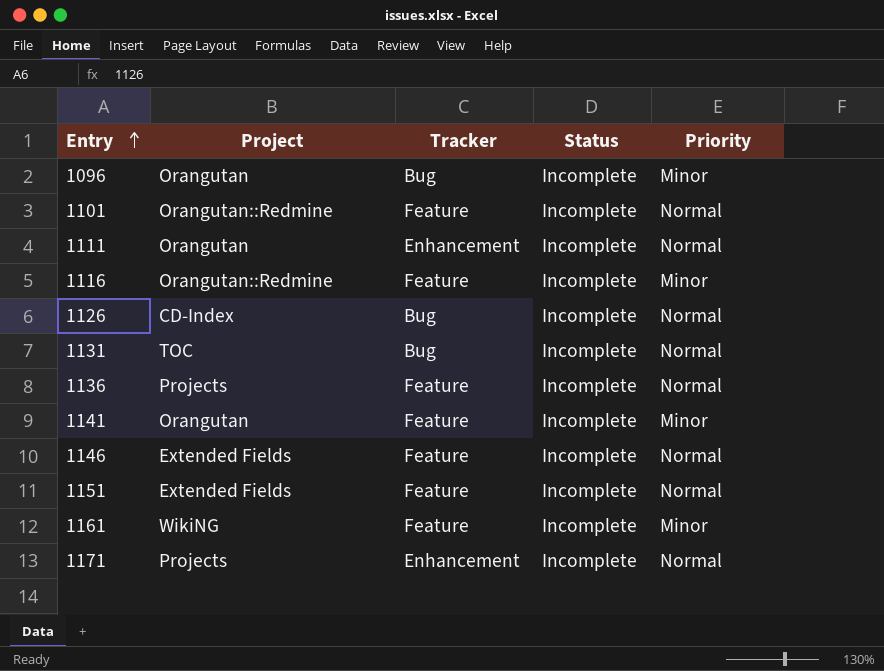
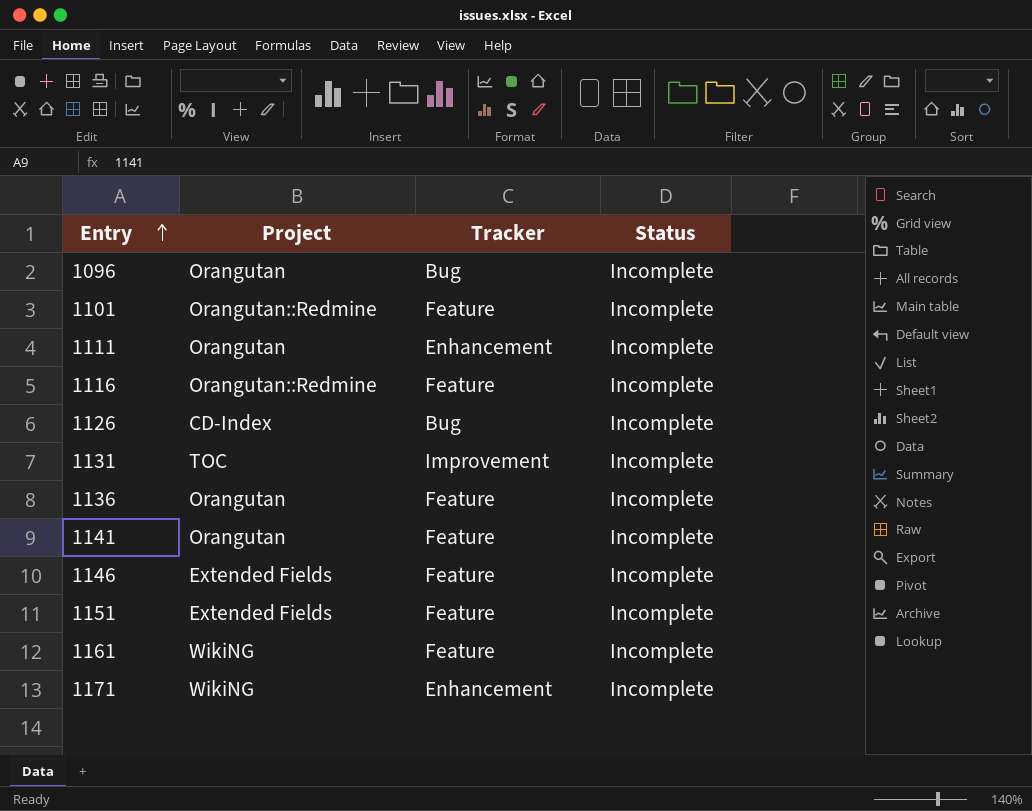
column Priority | position: 5 -> none
1131 | Tracker: Bug -> Improvement
1136 | Project: Projects -> Orangutan
1171 | Project: Projects -> WikiNG

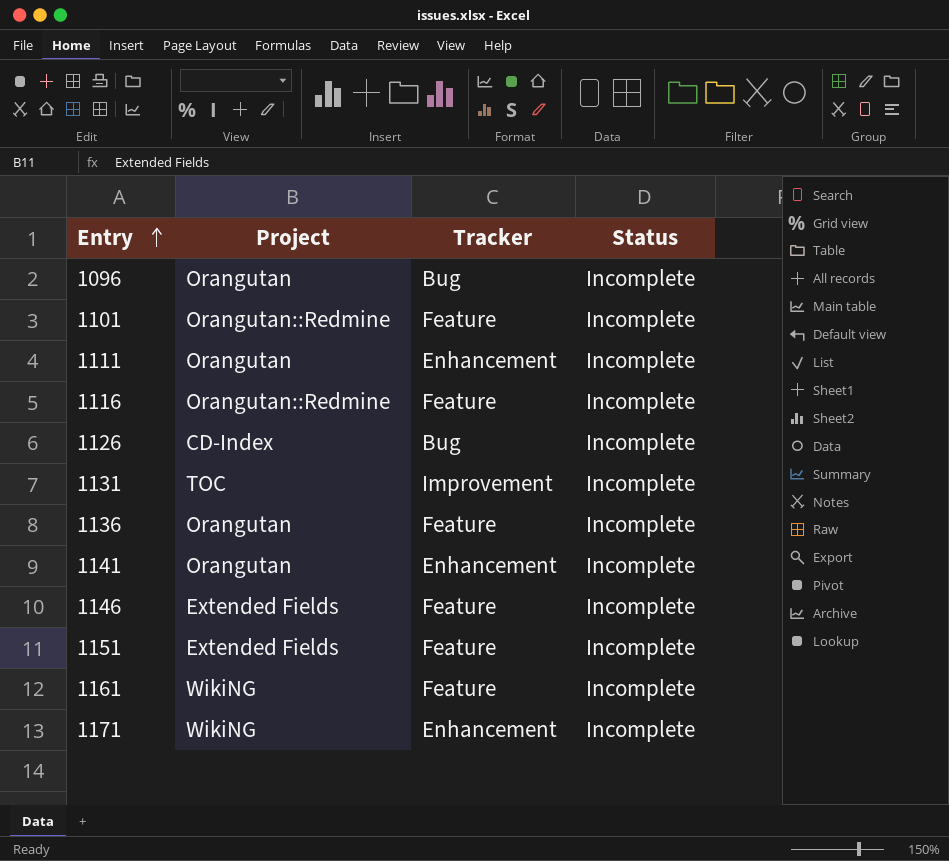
1141 | Tracker: Feature -> Enhancement

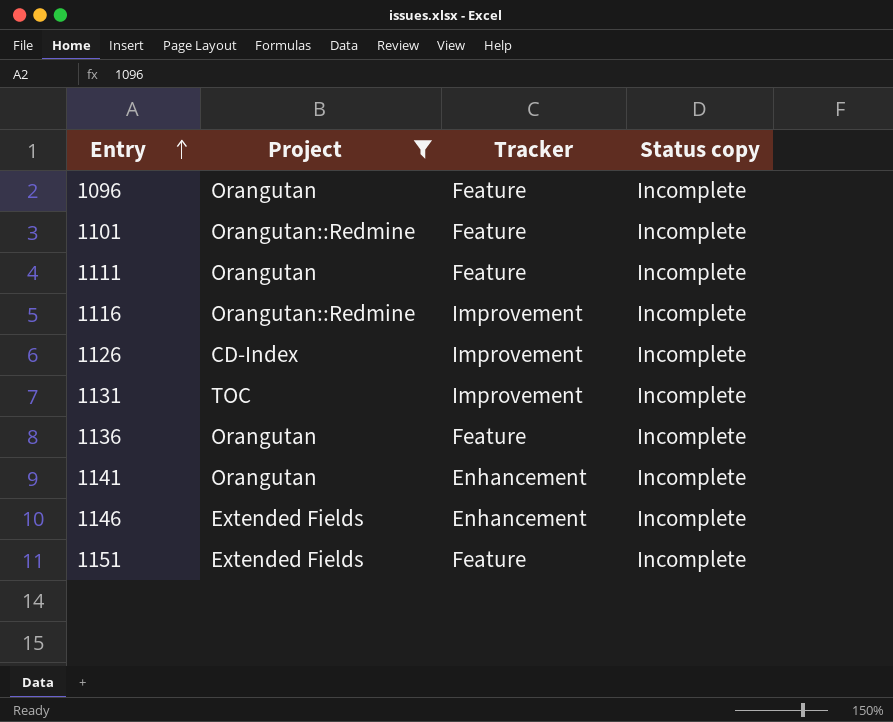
filter: none -> Project != WikiNG
column name: Status -> Status copy
1096 | Tracker: Bug -> Feature
1111 | Tracker: Enhancement -> Feature
1116 | Tracker: Feature -> Improvement
1126 | Tracker: Bug -> Improvement
1146 | Tracker: Feature -> Enhancement

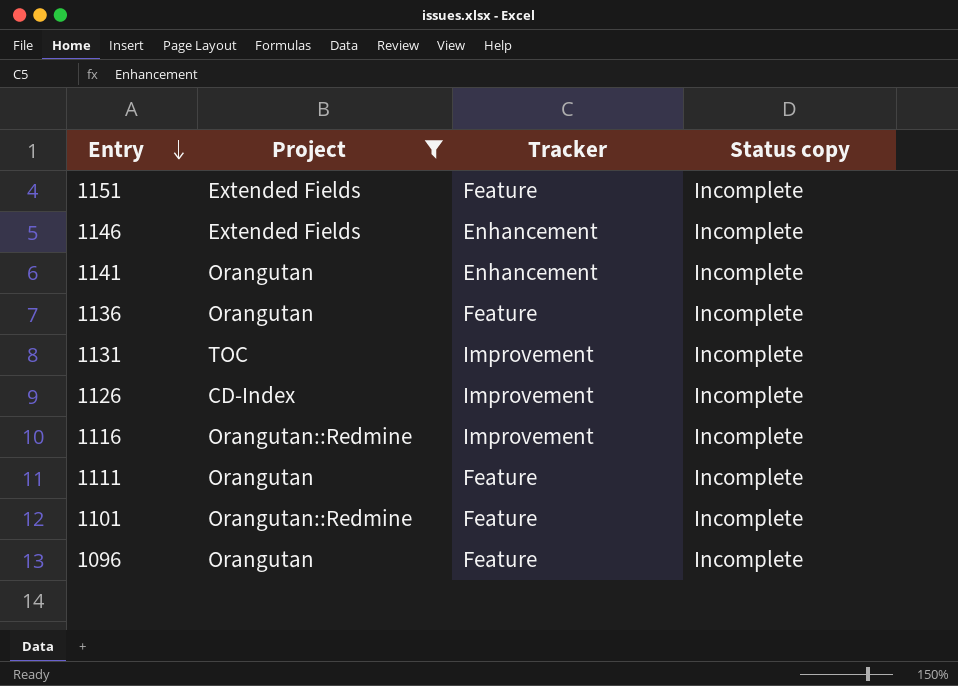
row order: Entry ascending -> Entry descending

